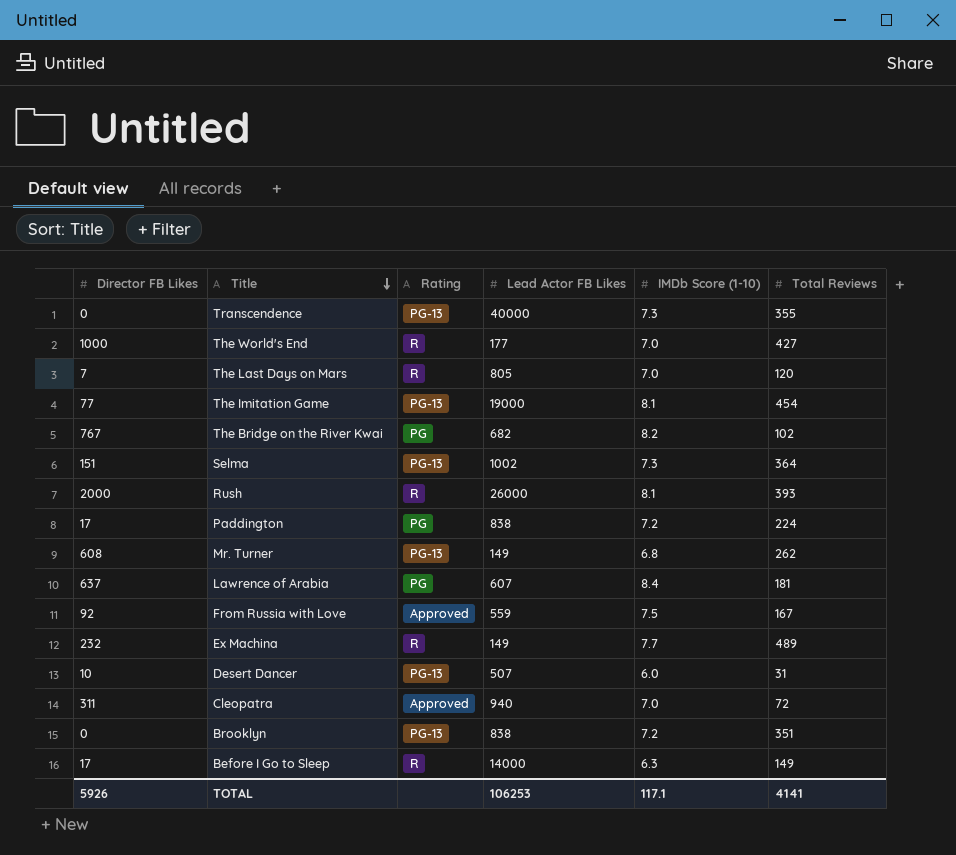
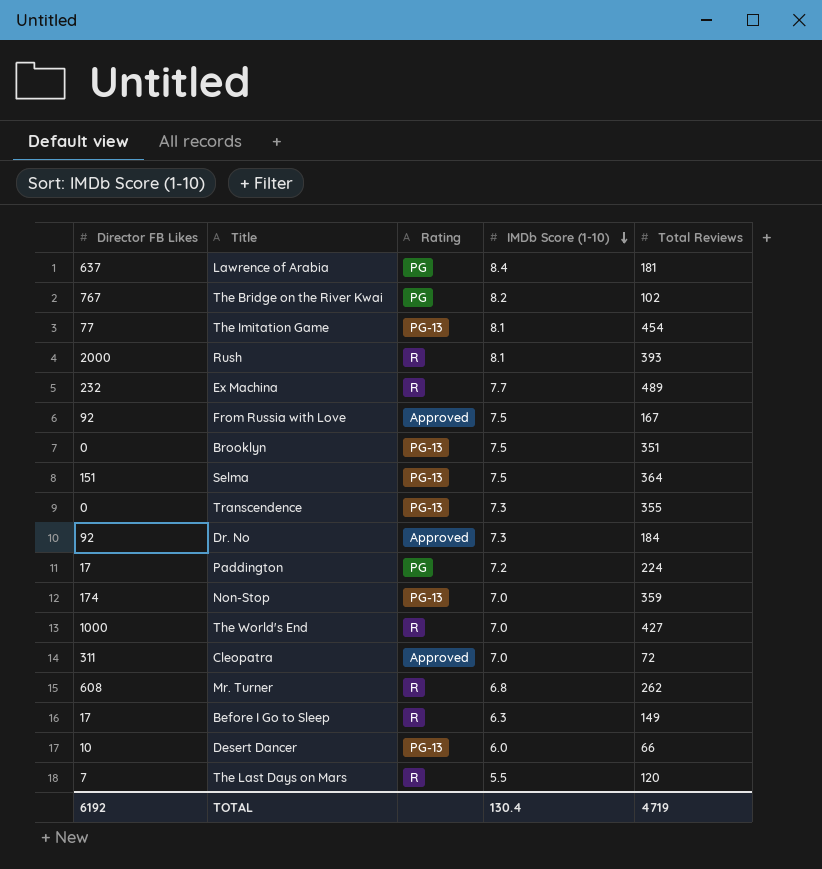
row order: Title descending -> IMDb Score (1-10) descending
column Lead Actor FB Likes | position: 4 -> none
Brooklyn | IMDb Score (1-10): 7.2 -> 7.5
Selma | IMDb Score (1-10): 7.3 -> 7.5
row Dr. No: none -> 92 | Approved | 7.3 | 184
row Non-Stop: none -> 174 | PG-13 | 7.0 | 359
Mr. Turner | Rating: PG-13 -> R
Desert Dancer | Total Reviews: 31 -> 66
The Last Days on Mars | IMDb Score (1-10): 7.0 -> 5.5
TOTAL | Director FB Likes: 5926 -> 6192
TOTAL | IMDb Score (1-10): 117.1 -> 130.4
TOTAL | Total Reviews: 4141 -> 4719

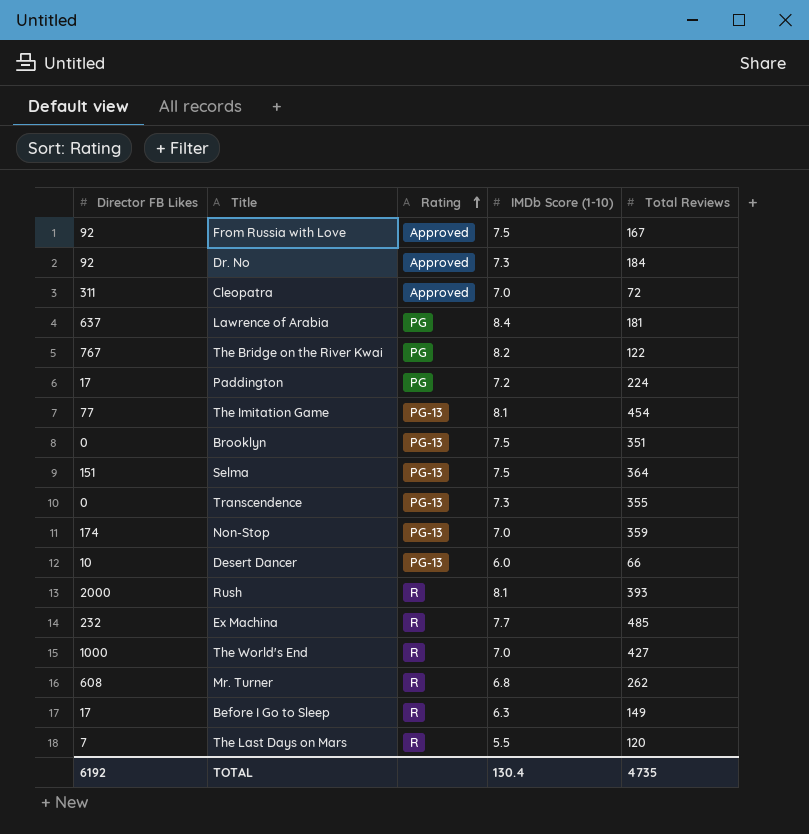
row order: IMDb Score (1-10) descending -> Rating ascending
The Bridge on the River Kwai | Total Reviews: 102 -> 122
Ex Machina | Total Reviews: 489 -> 485
TOTAL | Total Reviews: 4719 -> 4735

